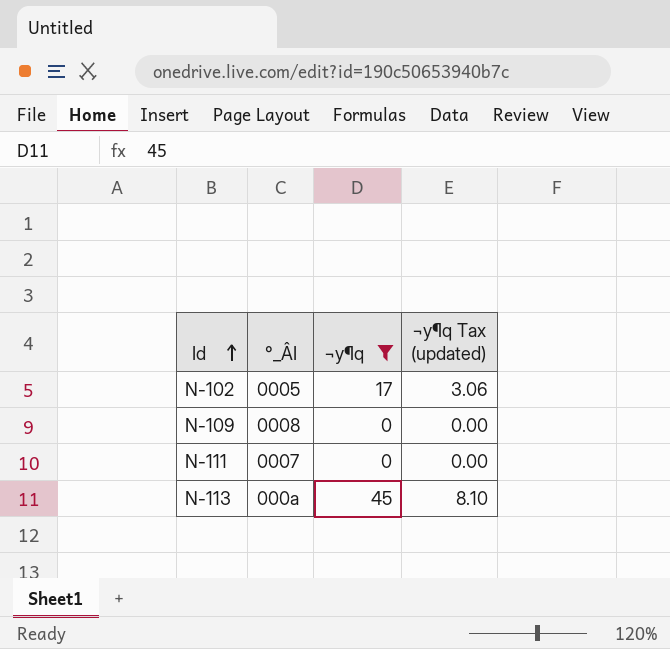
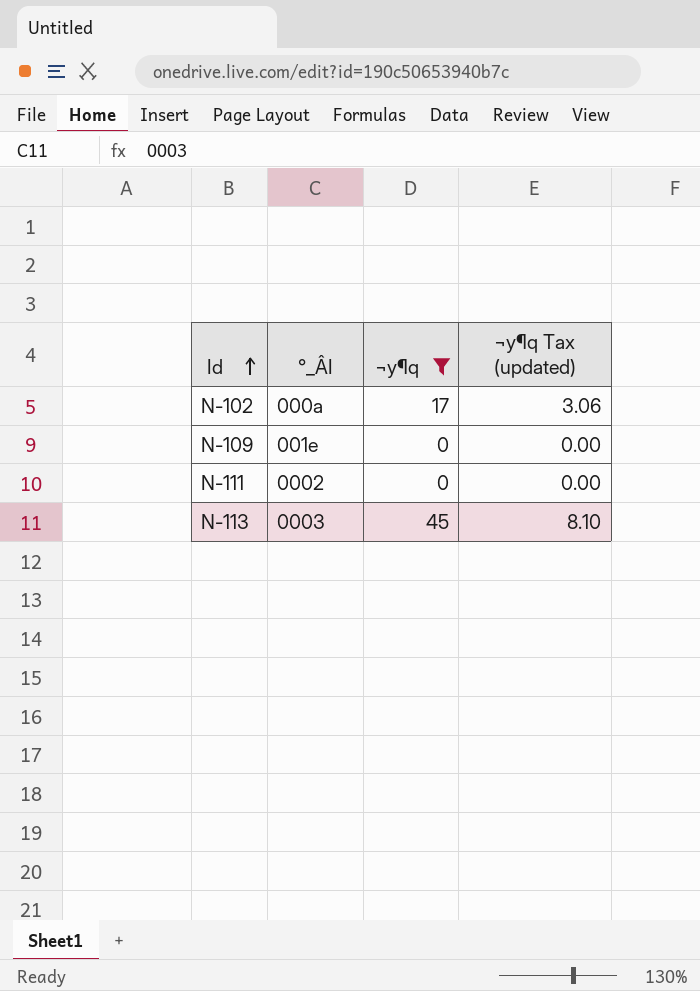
N-102 | °_ÂI: 0005 -> 000a
N-109 | °_ÂI: 0008 -> 001e
N-111 | °_ÂI: 0007 -> 0002
N-113 | °_ÂI: 000a -> 0003

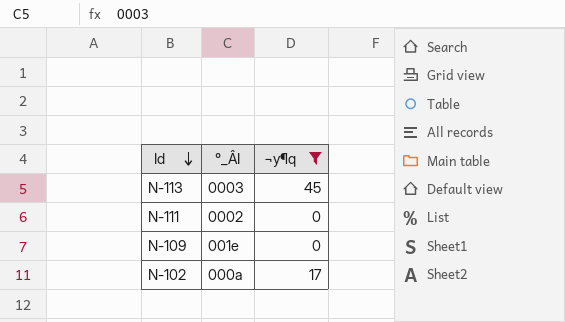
row order: Id ascending -> Id descending
column ¬y¶q Tax (updated) | formula: [¬y¶q] * 0.18 -> none

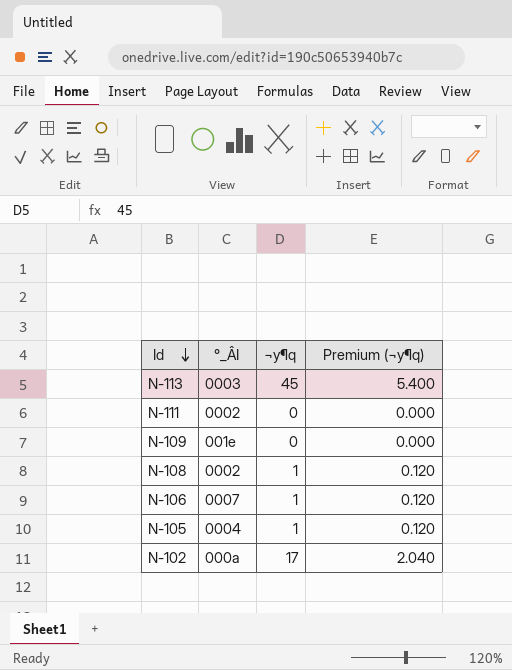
filter: ¬y¶q != 1 -> none
column Premium (¬y¶q) | formula: none -> [¬y¶q] * 0.12

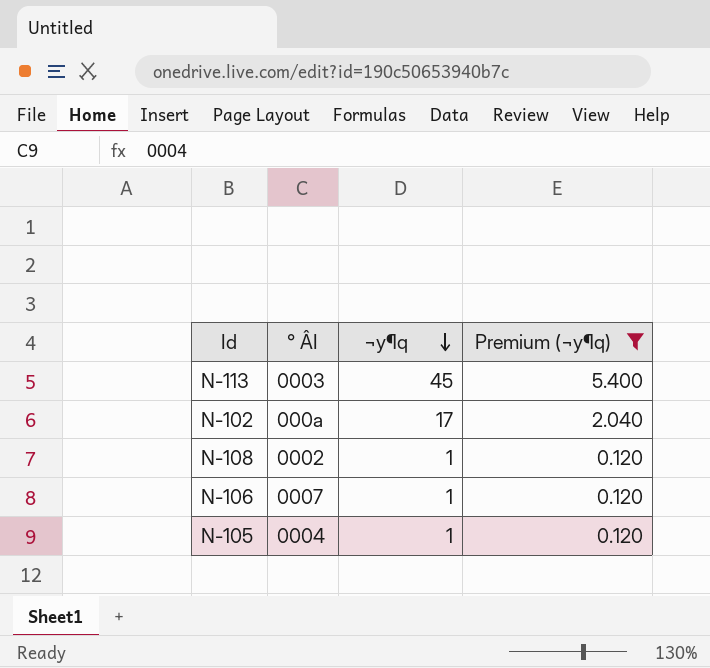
filter: none -> Premium (¬y¶q) != 0.000
row order: Id descending -> ¬y¶q descending
column name: °_ÂI -> ° ÂI

